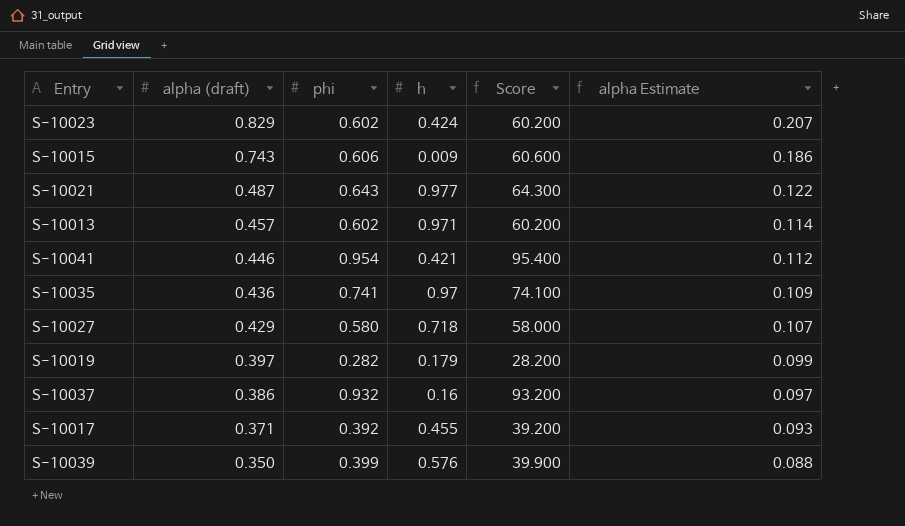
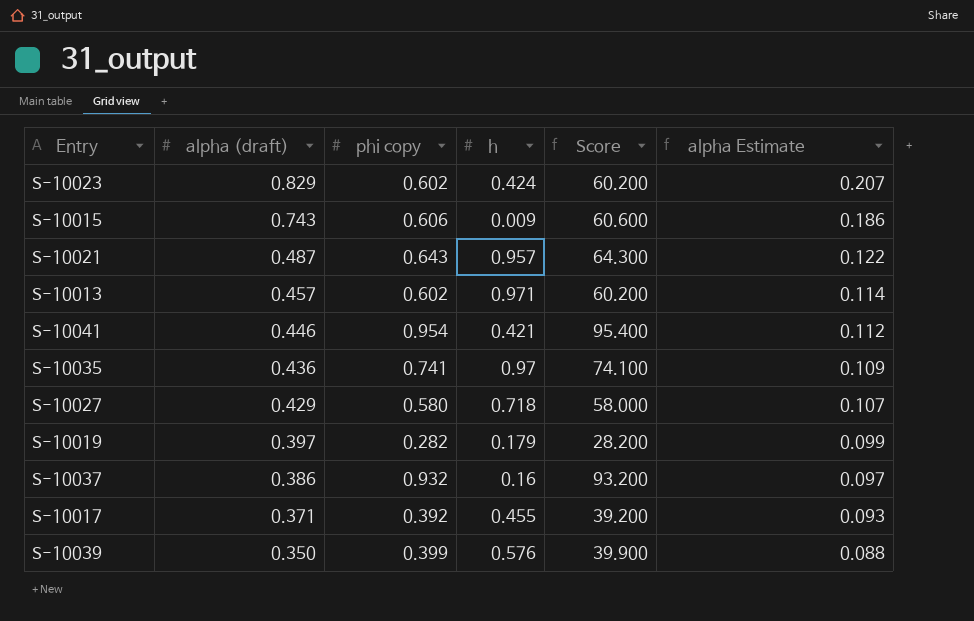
column name: phi -> phi copy
S-10021 | h: 0.977 -> 0.957

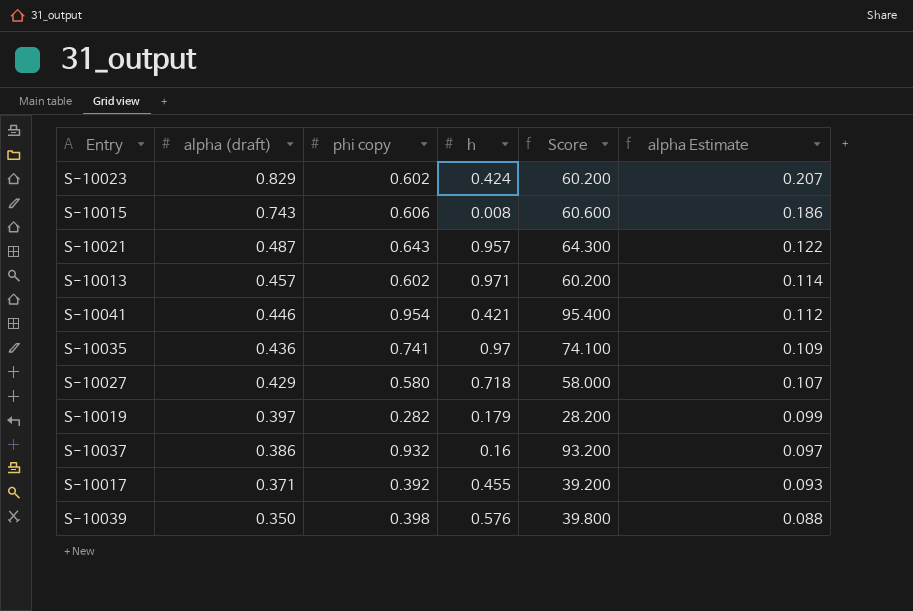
S-10015 | h: 0.009 -> 0.008
S-10039 | phi copy: 0.399 -> 0.398
S-10039 | Score: 39.900 -> 39.800

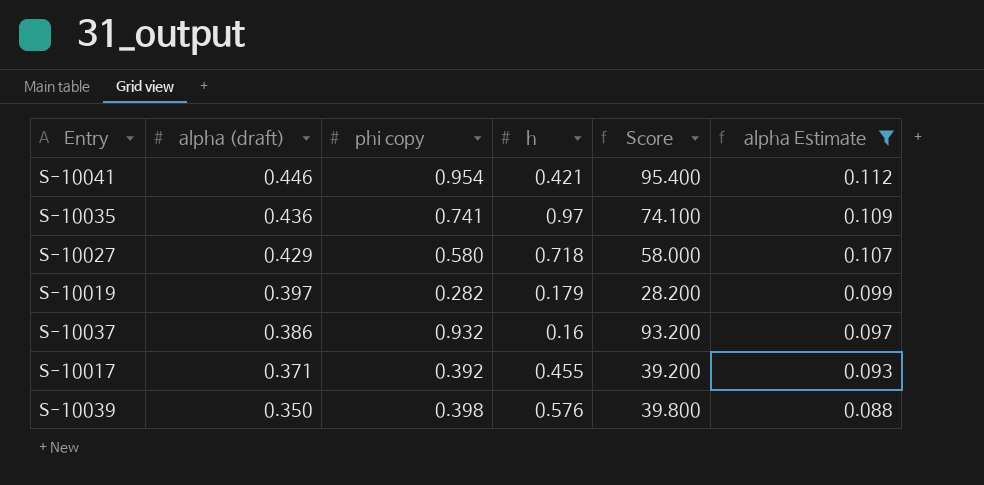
filter: none -> alpha Estimate <= 0.112

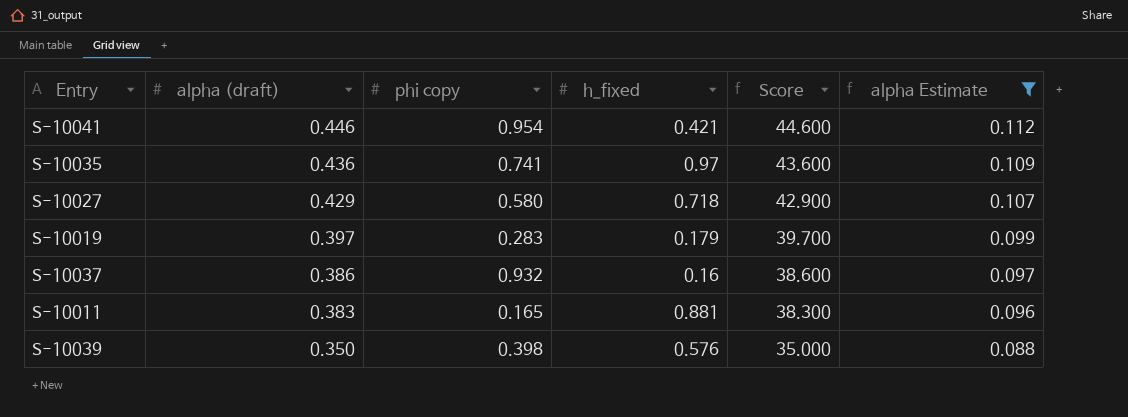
column name: h -> h_fixed
column Score | formula: [phi copy] * 100 -> [alpha (draft)] * 100
row S-10017: 0.371 | 0.392 | 0.455 | 39.200 | 0.093 -> none
S-10019 | phi copy: 0.282 -> 0.283
row S-10011: none -> 0.383 | 0.165 | 0.881 | 38.300 | 0.096

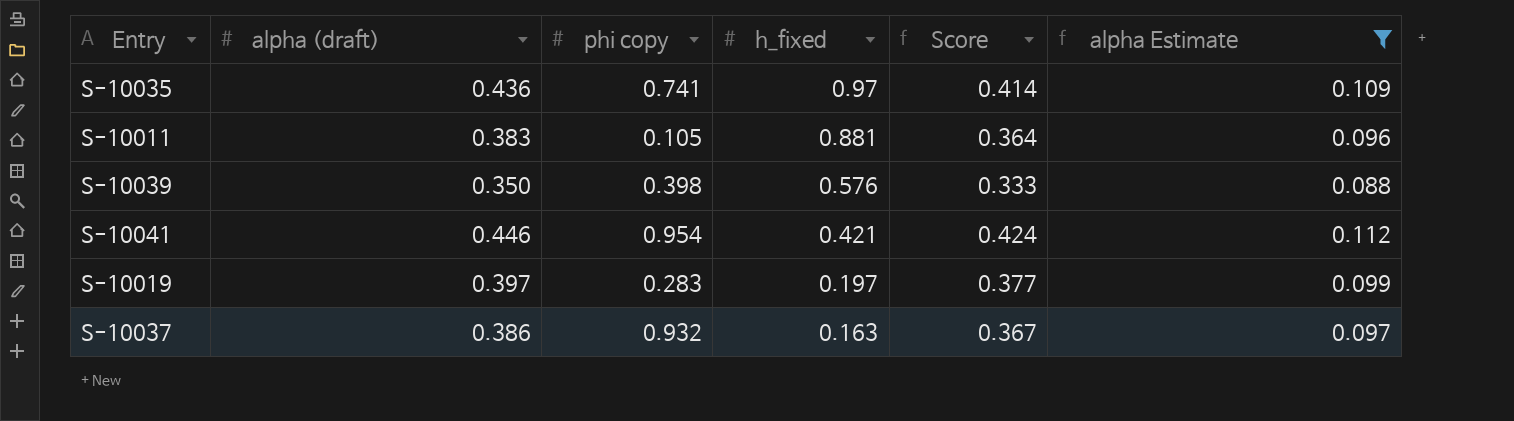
row order: alpha (draft) descending -> h_fixed descending
column Score | formula: [alpha (draft)] * 100 -> [alpha (draft)] * 0.95
row S-10027: 0.429 | 0.580 | 0.718 | 42.900 | 0.107 -> none
S-10011 | phi copy: 0.165 -> 0.105
S-10019 | h_fixed: 0.179 -> 0.197
S-10037 | h_fixed: 0.16 -> 0.163

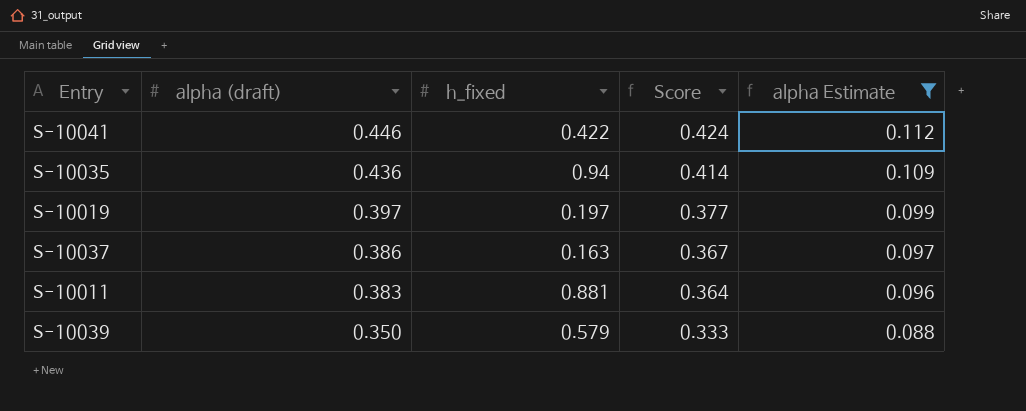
row order: h_fixed descending -> alpha (draft) descending
column phi copy | position: 3 -> none
S-10041 | h_fixed: 0.421 -> 0.422
S-10035 | h_fixed: 0.97 -> 0.94
S-10039 | h_fixed: 0.576 -> 0.579

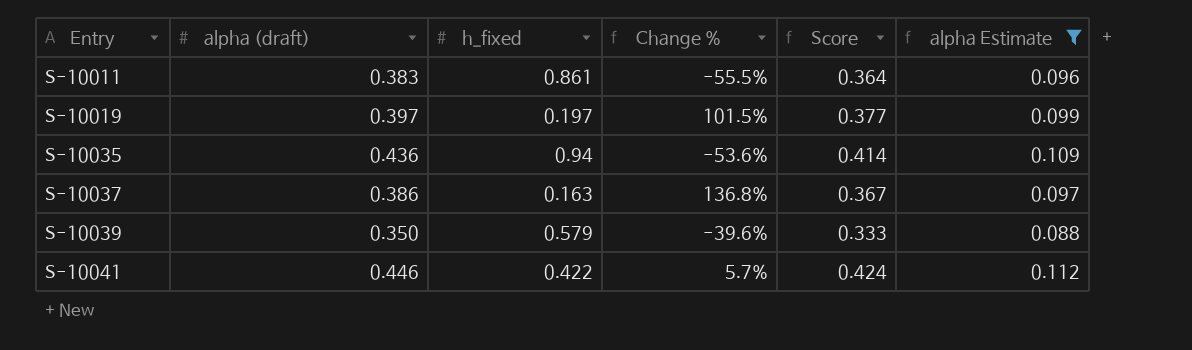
row order: alpha (draft) descending -> Entry ascending
column Change % | formula: none -> ([alpha (draft)] - [h_fixed]) / [h_fixed]
S-10011 | h_fixed: 0.881 -> 0.861

